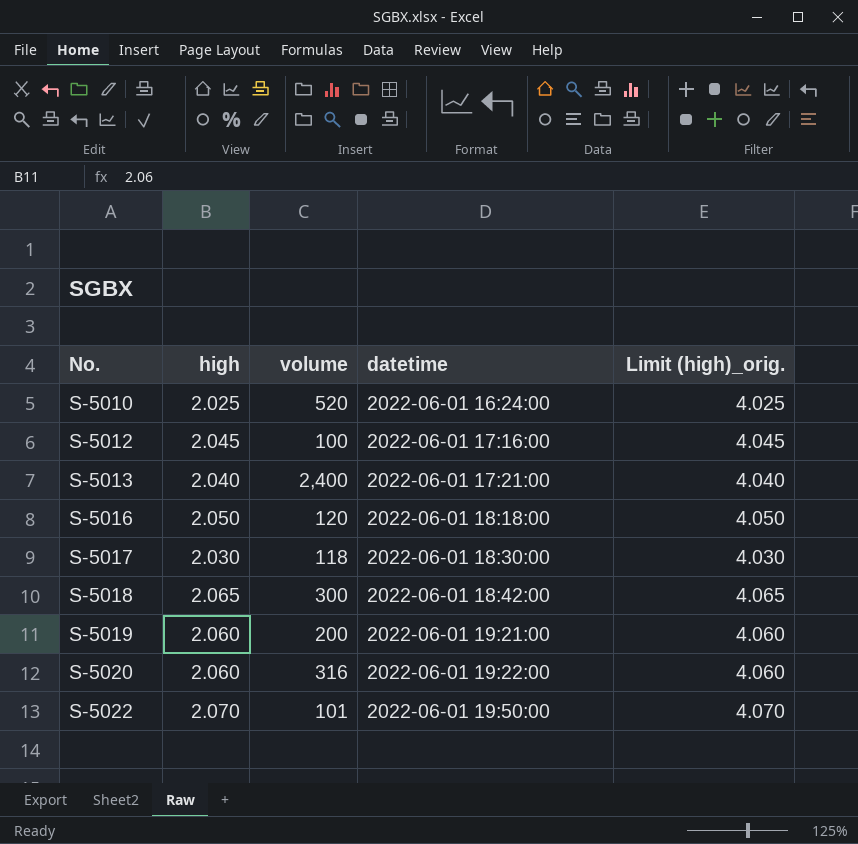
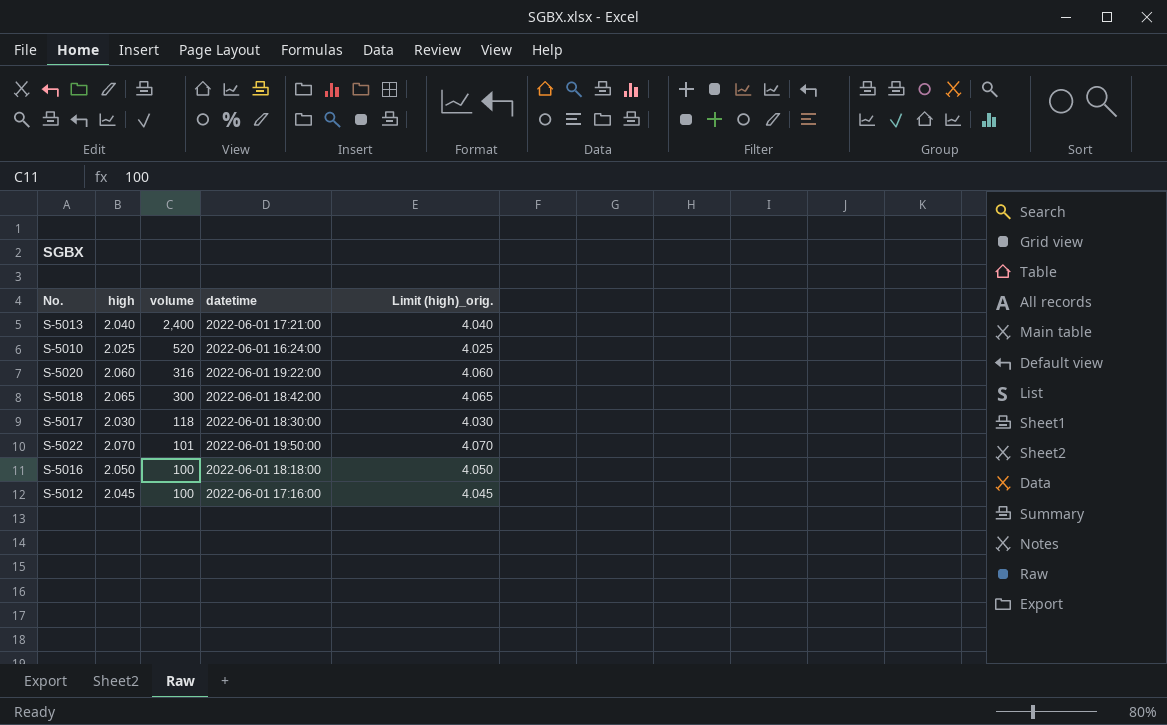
row order: No. ascending -> volume descending
row S-5019: 2.060 | 200 | 2022-06-01 19:21:00 | 4.060 -> none
S-5016 | volume: 120 -> 100

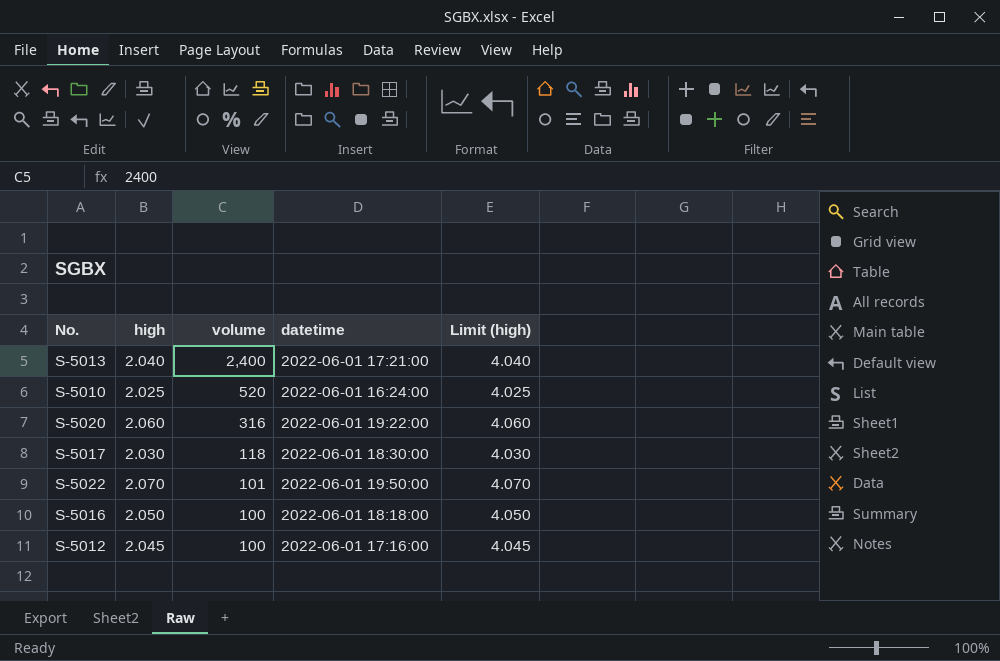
column name: Limit (high)_orig. -> Limit (high)
row S-5018: 2.065 | 300 | 2022-06-01 18:42:00 | 4.065 -> none

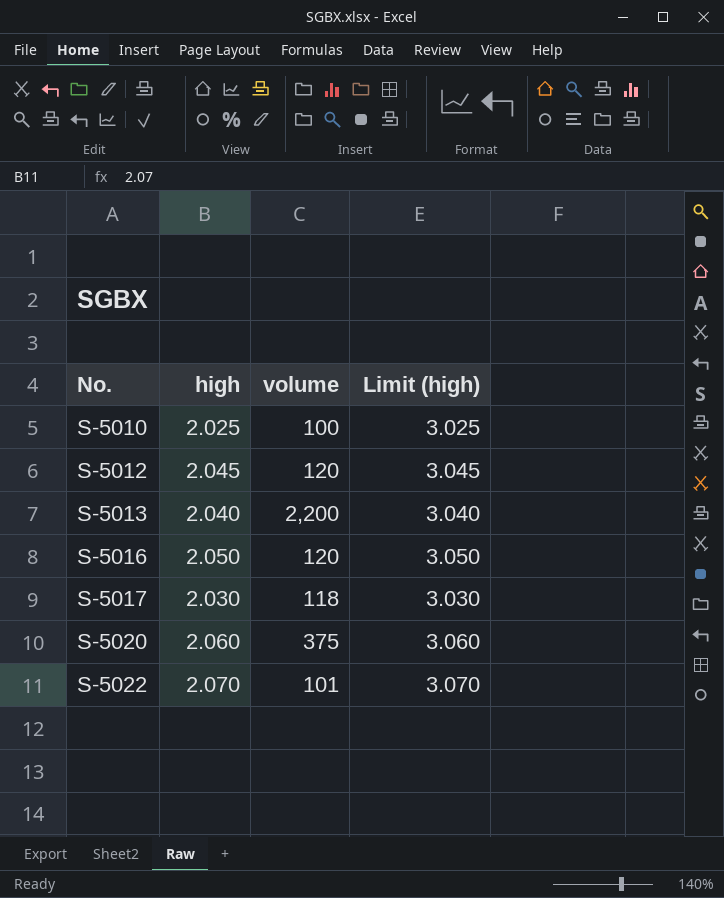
row order: volume descending -> No. ascending
column datetime | position: 4 -> none
column Limit (high) | formula: [high] + 2 -> [high] + 1
S-5010 | volume: 520 -> 100
S-5012 | volume: 100 -> 120
S-5013 | volume: 2,400 -> 2,200
S-5016 | volume: 100 -> 120
S-5020 | volume: 316 -> 375

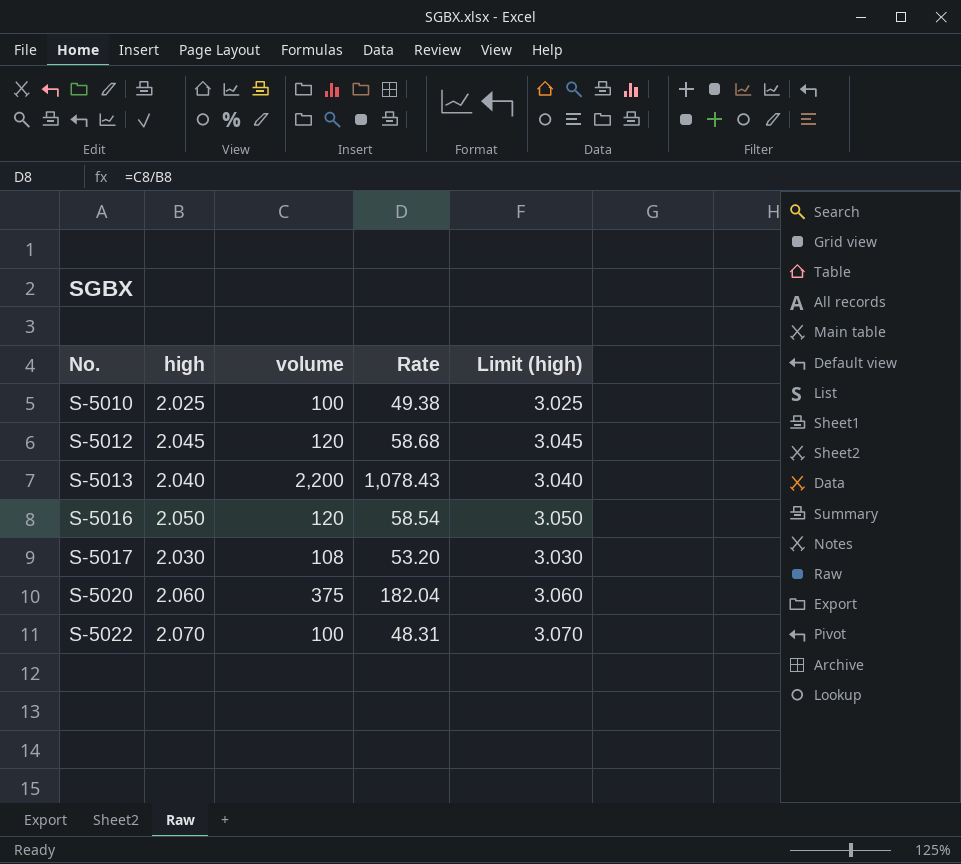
column Rate | formula: none -> [volume] / [high]
S-5017 | volume: 118 -> 108
S-5022 | volume: 101 -> 100

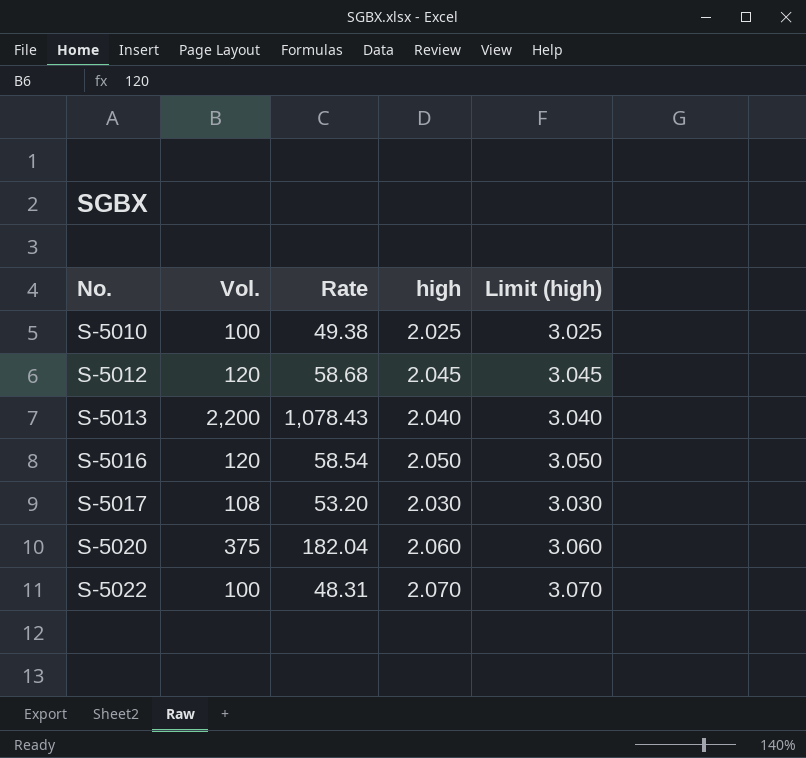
column name: volume -> Vol.
column high | position: 2 -> 4

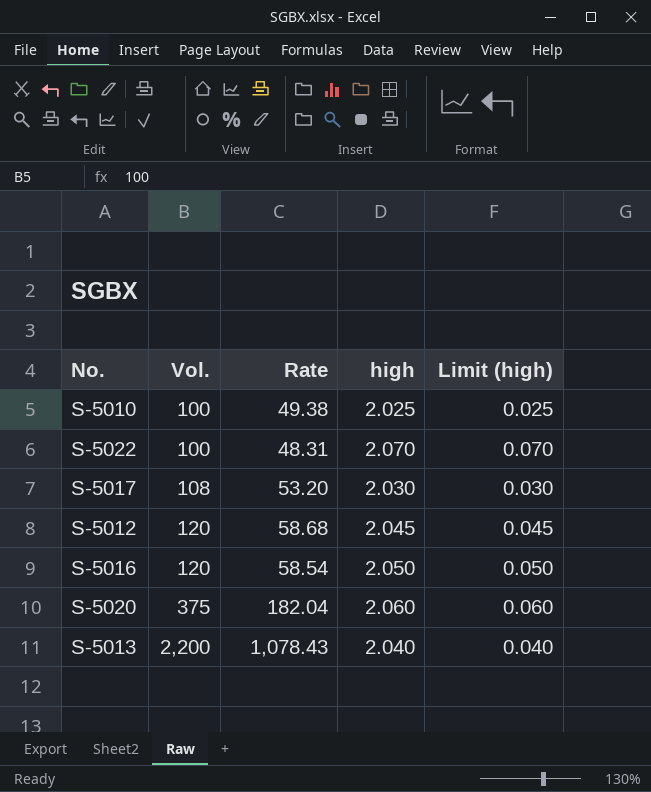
row order: No. ascending -> Vol. ascending
column Limit (high) | formula: [high] + 1 -> [high] - 2

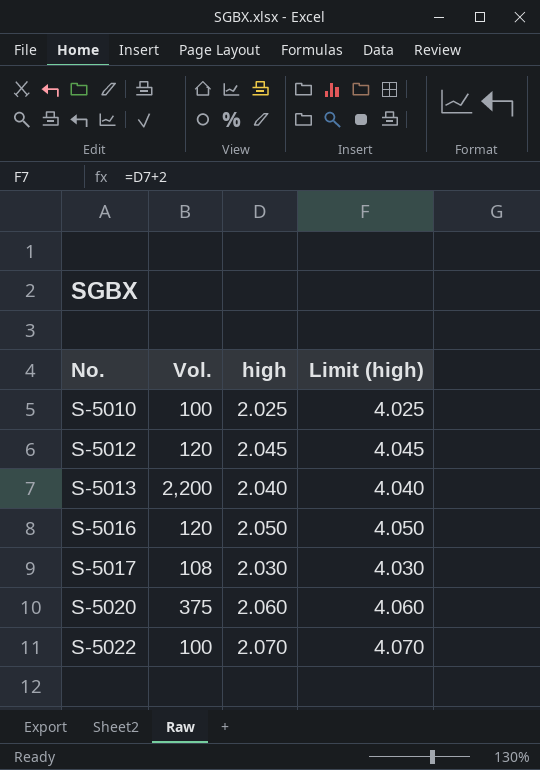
row order: Vol. ascending -> No. ascending
column Rate | formula: [Vol.] / [high] -> none
column Limit (high) | formula: [high] - 2 -> [high] + 2

